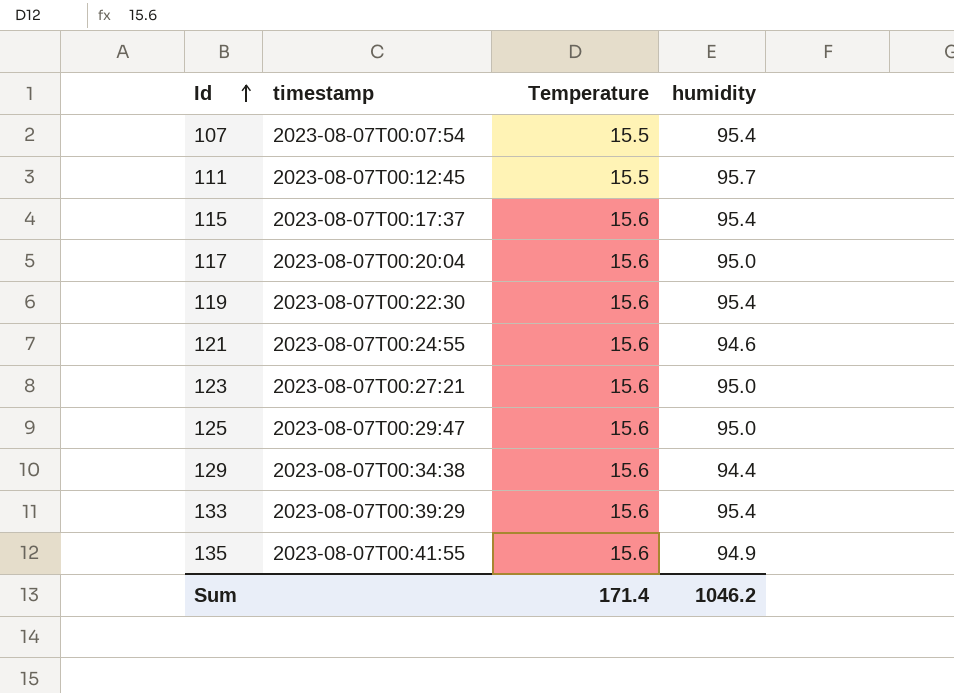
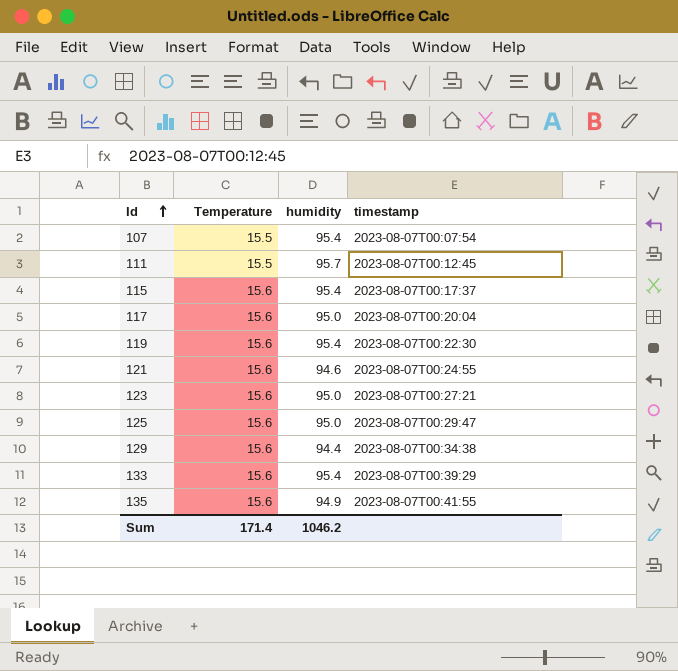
column timestamp | position: 2 -> 4

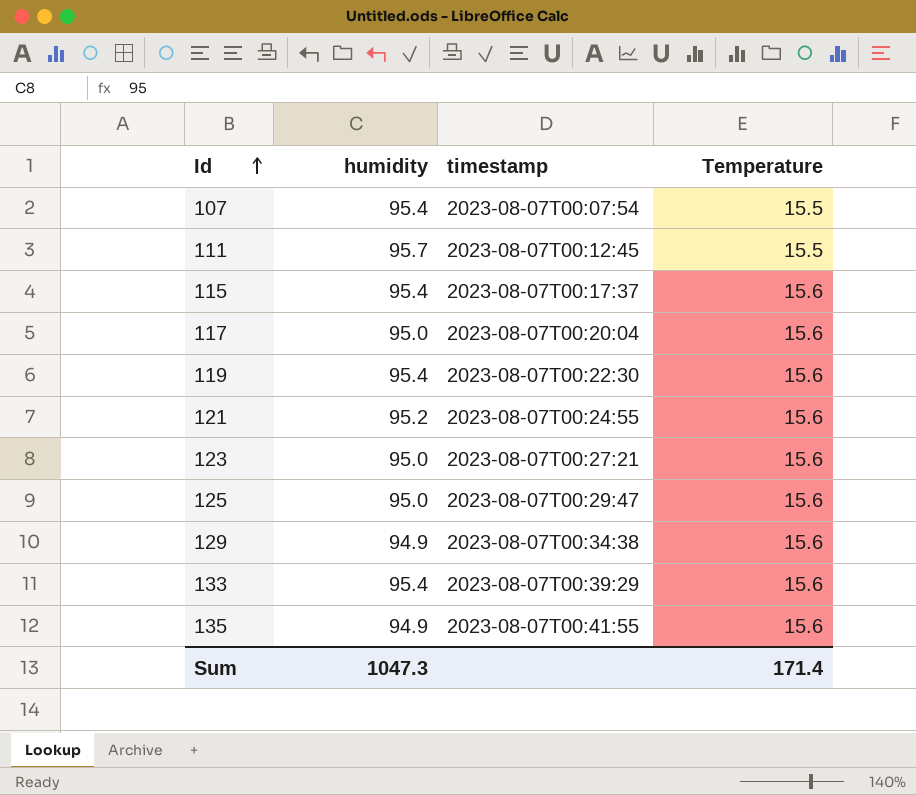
column Temperature | position: 2 -> 4
121 | humidity: 94.6 -> 95.2
129 | humidity: 94.4 -> 94.9
Sum | humidity: 1046.2 -> 1047.3

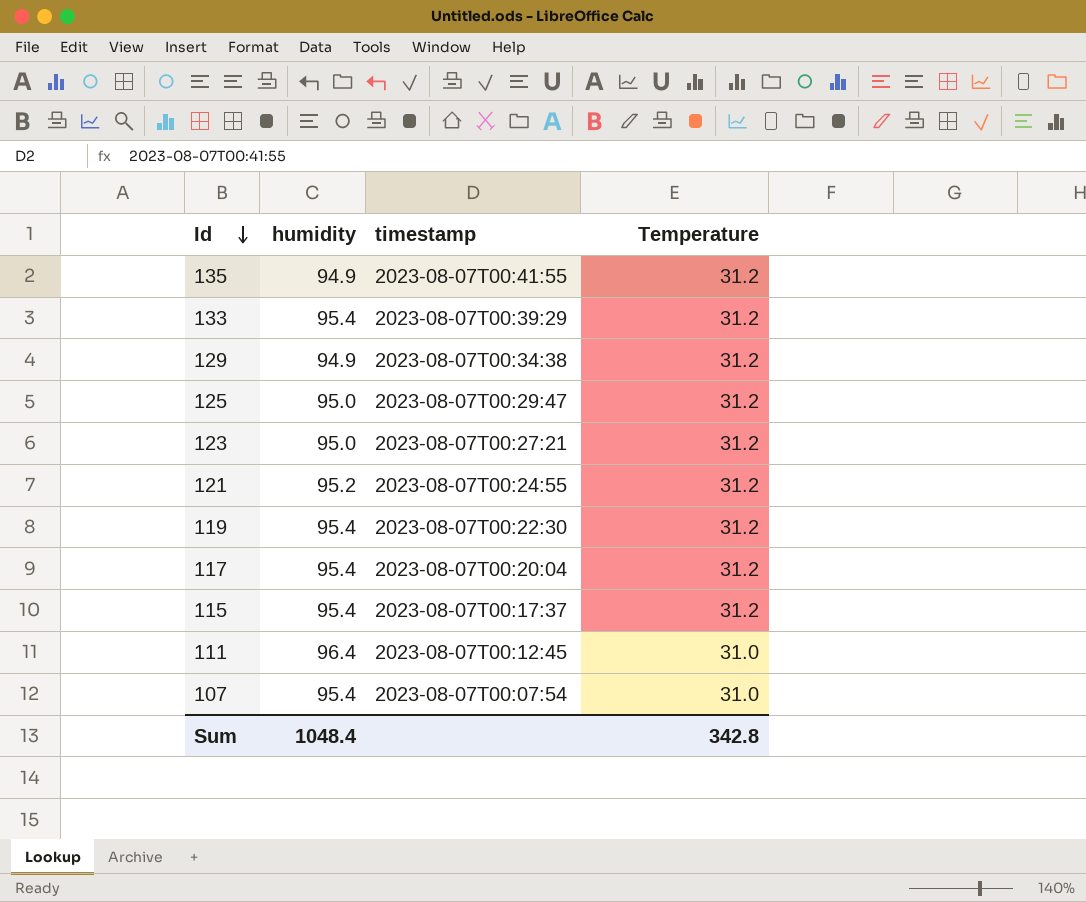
row order: Id ascending -> Id descending
135 | Temperature: 15.6 -> 31.2
133 | Temperature: 15.6 -> 31.2
129 | Temperature: 15.6 -> 31.2
125 | Temperature: 15.6 -> 31.2
123 | Temperature: 15.6 -> 31.2
121 | Temperature: 15.6 -> 31.2
119 | Temperature: 15.6 -> 31.2
117 | humidity: 95.0 -> 95.4
117 | Temperature: 15.6 -> 31.2
115 | Temperature: 15.6 -> 31.2
111 | humidity: 95.7 -> 96.4
111 | Temperature: 15.5 -> 31.0
107 | Temperature: 15.5 -> 31.0
Sum | humidity: 1047.3 -> 1048.4
Sum | Temperature: 171.4 -> 342.8

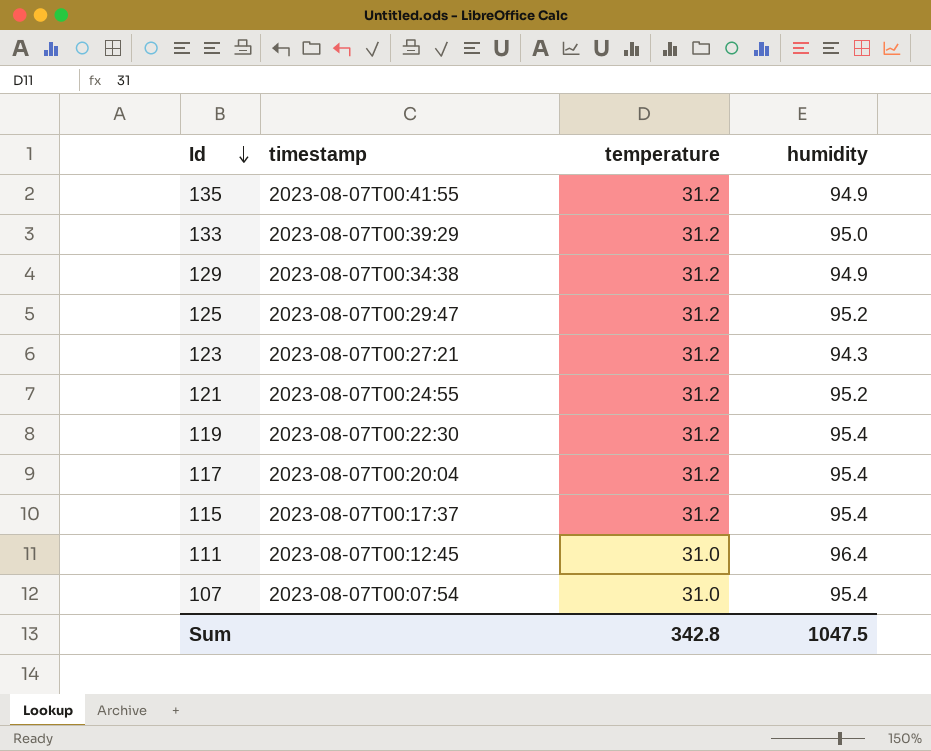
column name: Temperature -> temperature
column humidity | position: 2 -> 4
133 | humidity: 95.4 -> 95.0
125 | humidity: 95.0 -> 95.2
123 | humidity: 95.0 -> 94.3
Sum | humidity: 1048.4 -> 1047.5

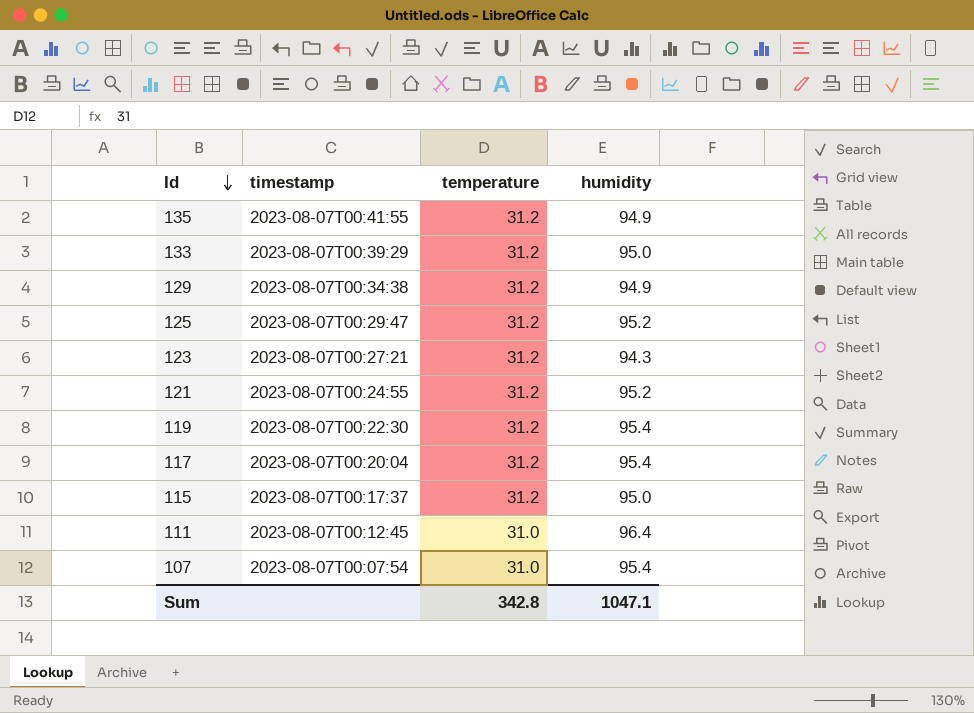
115 | humidity: 95.4 -> 95.0
Sum | humidity: 1047.5 -> 1047.1

